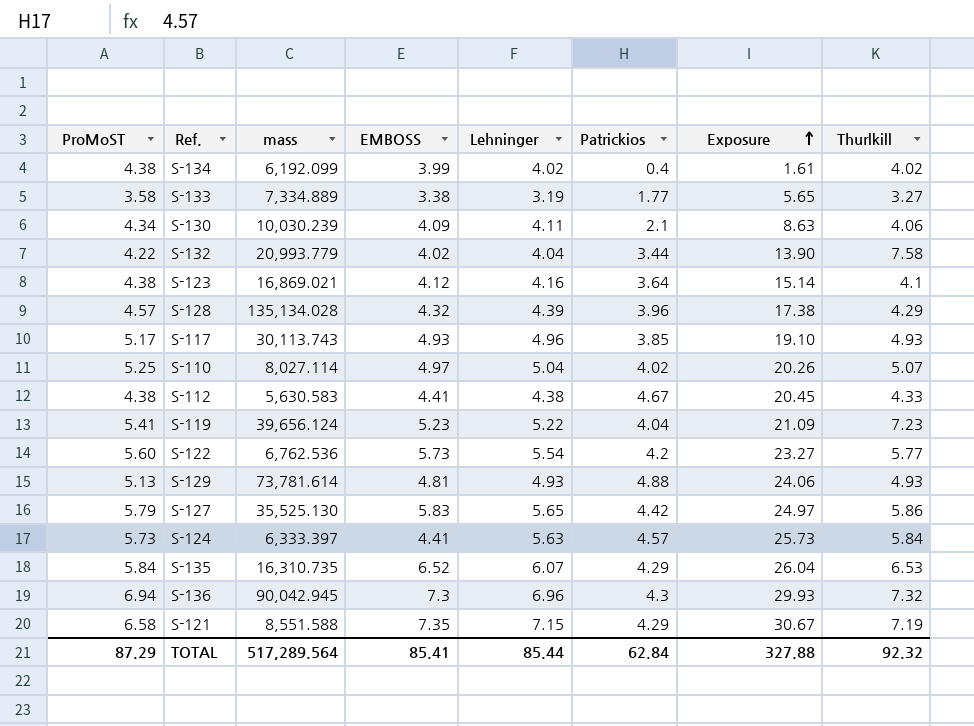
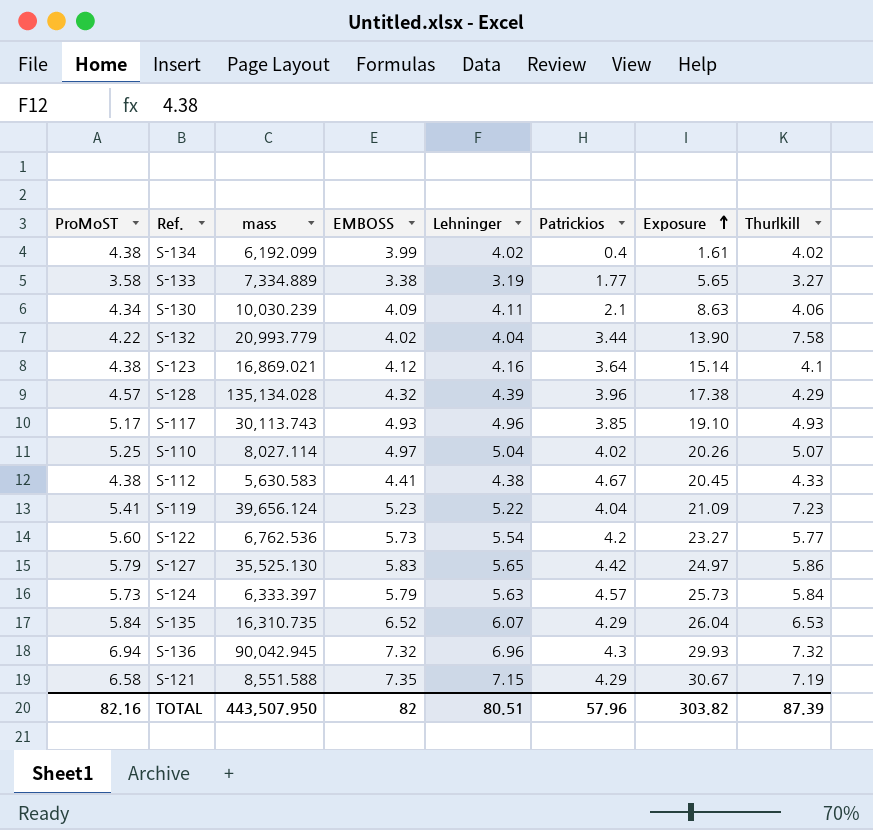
row S-129: 5.13 | 73,781.614 | 4.81 | 4.93 | 4.88 | 24.06 | 4.93 -> none
S-124 | EMBOSS: 4.41 -> 5.79
S-136 | EMBOSS: 7.3 -> 7.32
TOTAL | ProMoST: 87.29 -> 82.16
TOTAL | mass: 517,289.564 -> 443,507.950
TOTAL | EMBOSS: 85.41 -> 82
TOTAL | Lehninger: 85.44 -> 80.51
TOTAL | Patrickios: 62.84 -> 57.96
TOTAL | Exposure: 327.88 -> 303.82
TOTAL | Thurlkill: 92.32 -> 87.39

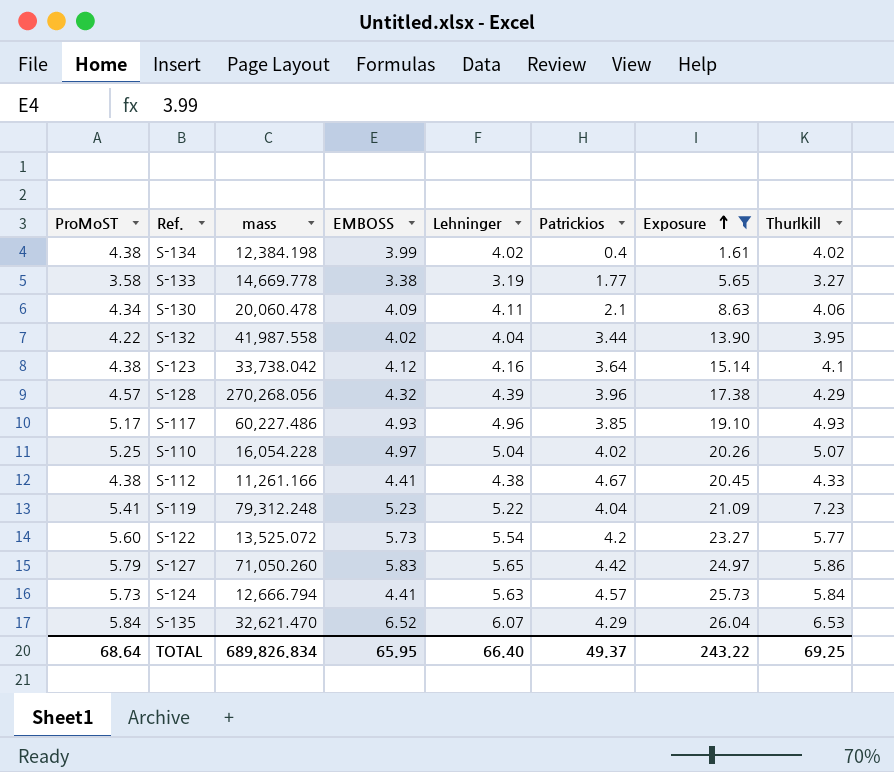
filter: none -> Exposure <= 26.04
S-134 | mass: 6,192.099 -> 12,384.198
S-133 | mass: 7,334.889 -> 14,669.778
S-130 | mass: 10,030.239 -> 20,060.478
S-132 | mass: 20,993.779 -> 41,987.558
S-132 | Thurlkill: 7.58 -> 3.95
S-123 | mass: 16,869.021 -> 33,738.042
S-128 | mass: 135,134.028 -> 270,268.056
S-117 | mass: 30,113.743 -> 60,227.486
S-110 | mass: 8,027.114 -> 16,054.228
S-112 | mass: 5,630.583 -> 11,261.166
S-119 | mass: 39,656.124 -> 79,312.248
S-122 | mass: 6,762.536 -> 13,525.072
S-127 | mass: 35,525.130 -> 71,050.260
S-124 | mass: 6,333.397 -> 12,666.794
S-124 | EMBOSS: 5.79 -> 4.41
S-135 | mass: 16,310.735 -> 32,621.470
TOTAL | ProMoST: 82.16 -> 68.64
TOTAL | mass: 443,507.950 -> 689,826.834
TOTAL | EMBOSS: 82 -> 65.95
TOTAL | Lehninger: 80.51 -> 66.40
TOTAL | Patrickios: 57.96 -> 49.37
TOTAL | Exposure: 303.82 -> 243.22
TOTAL | Thurlkill: 87.39 -> 69.25

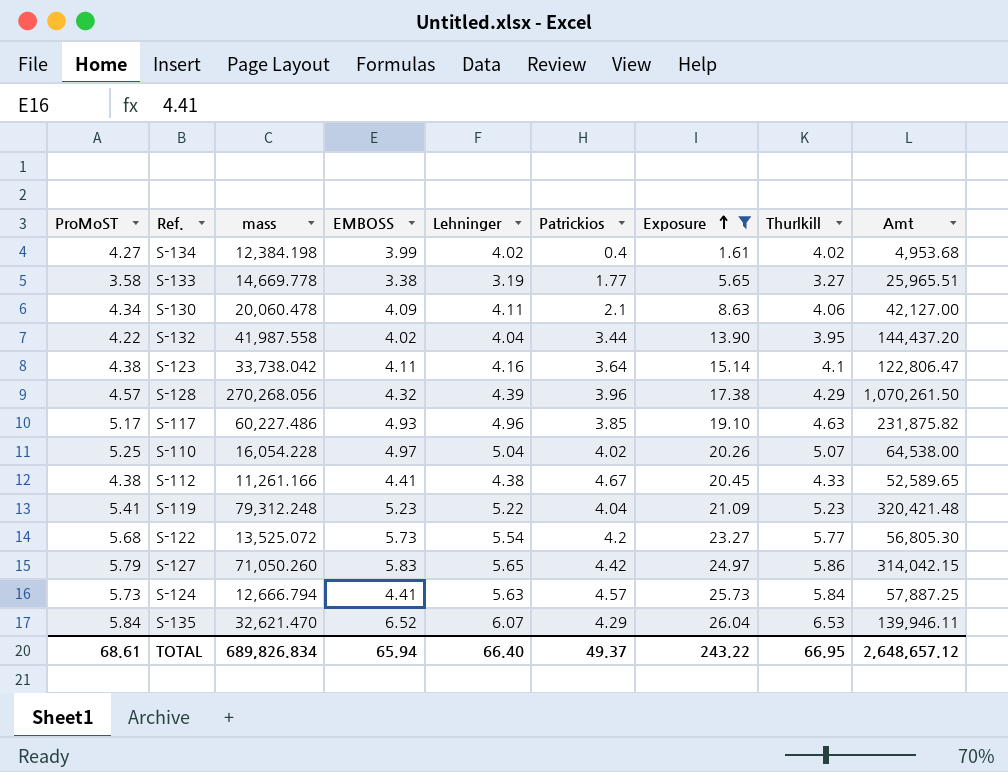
column Amt | formula: none -> [mass] * [Patrickios]
S-134 | ProMoST: 4.38 -> 4.27
S-123 | EMBOSS: 4.12 -> 4.11
S-117 | Thurlkill: 4.93 -> 4.63
S-119 | Thurlkill: 7.23 -> 5.23
S-122 | ProMoST: 5.60 -> 5.68
TOTAL | ProMoST: 68.64 -> 68.61
TOTAL | EMBOSS: 65.95 -> 65.94
TOTAL | Thurlkill: 69.25 -> 66.95

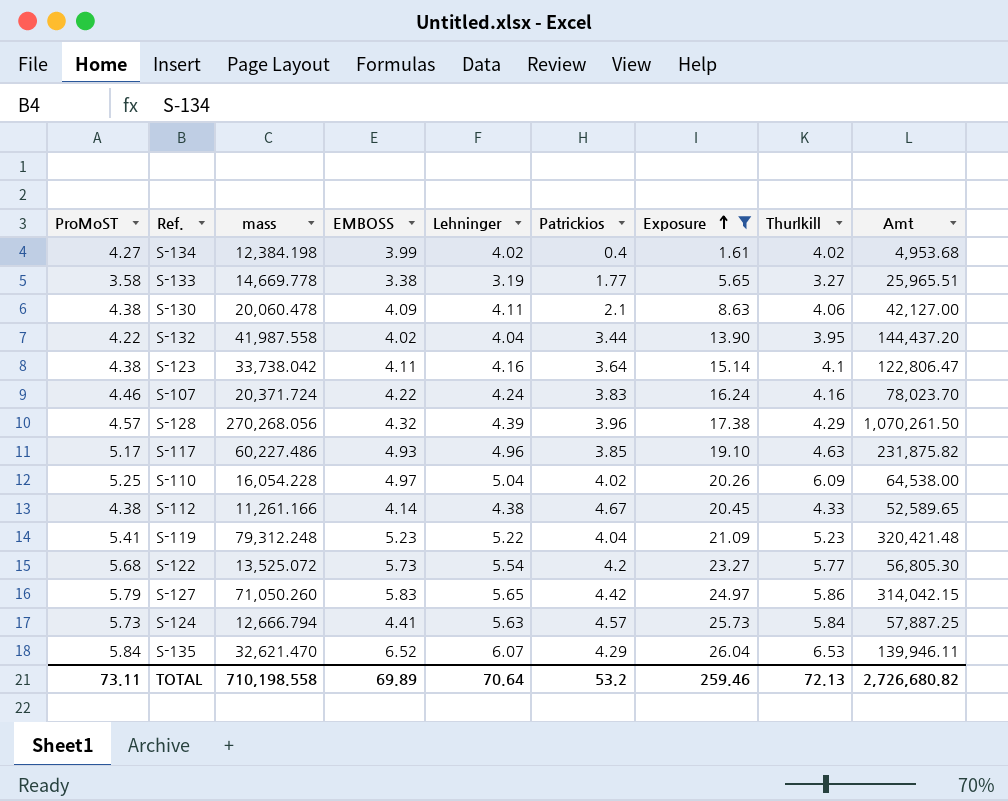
S-130 | ProMoST: 4.34 -> 4.38
row S-107: none -> 4.46 | 20,371.724 | 4.22 | 4.24 | 3.83 | 16.24 | 4.16 | 78,023.70
S-110 | Thurlkill: 5.07 -> 6.09
S-112 | EMBOSS: 4.41 -> 4.14
TOTAL | ProMoST: 68.61 -> 73.11
TOTAL | mass: 689,826.834 -> 710,198.558
TOTAL | EMBOSS: 65.94 -> 69.89
TOTAL | Lehninger: 66.40 -> 70.64
TOTAL | Patrickios: 49.37 -> 53.2
TOTAL | Exposure: 243.22 -> 259.46
TOTAL | Thurlkill: 66.95 -> 72.13
TOTAL | Amt: 2,648,657.12 -> 2,726,680.82

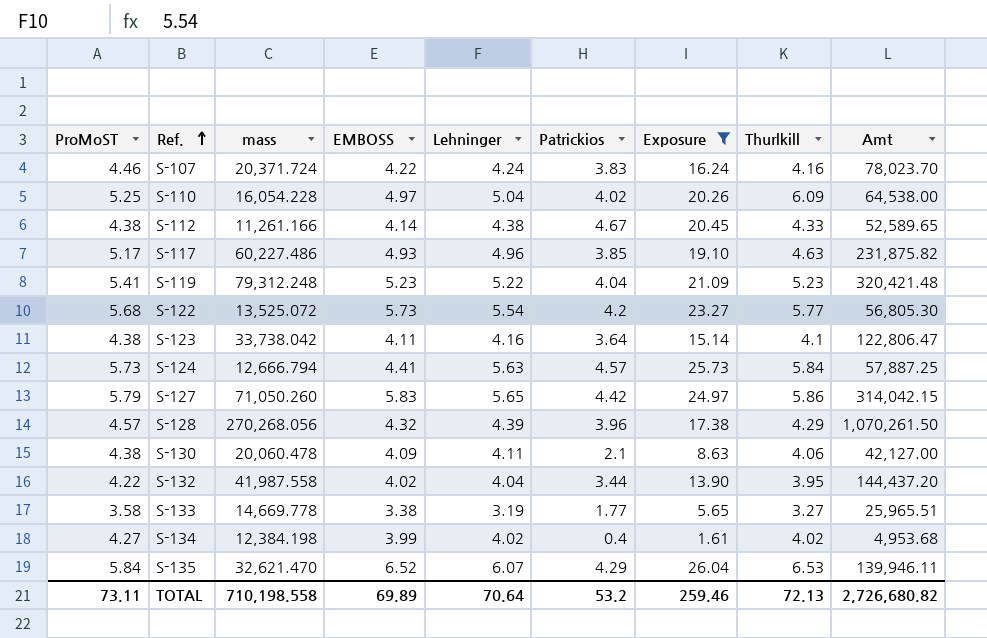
row order: Exposure ascending -> Ref. ascending

